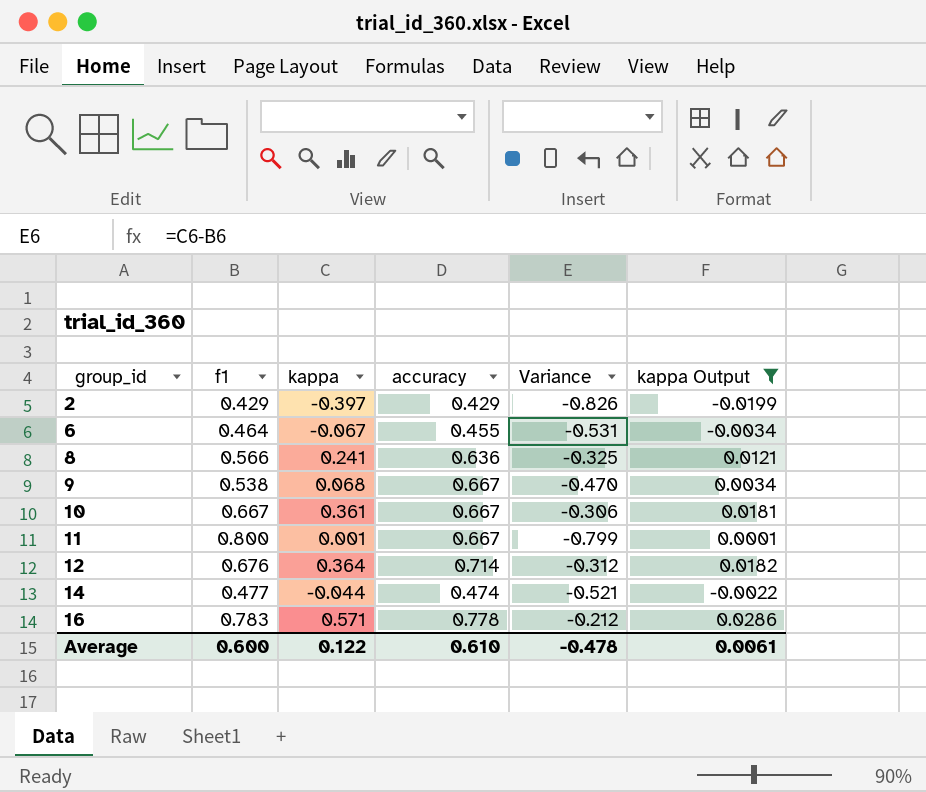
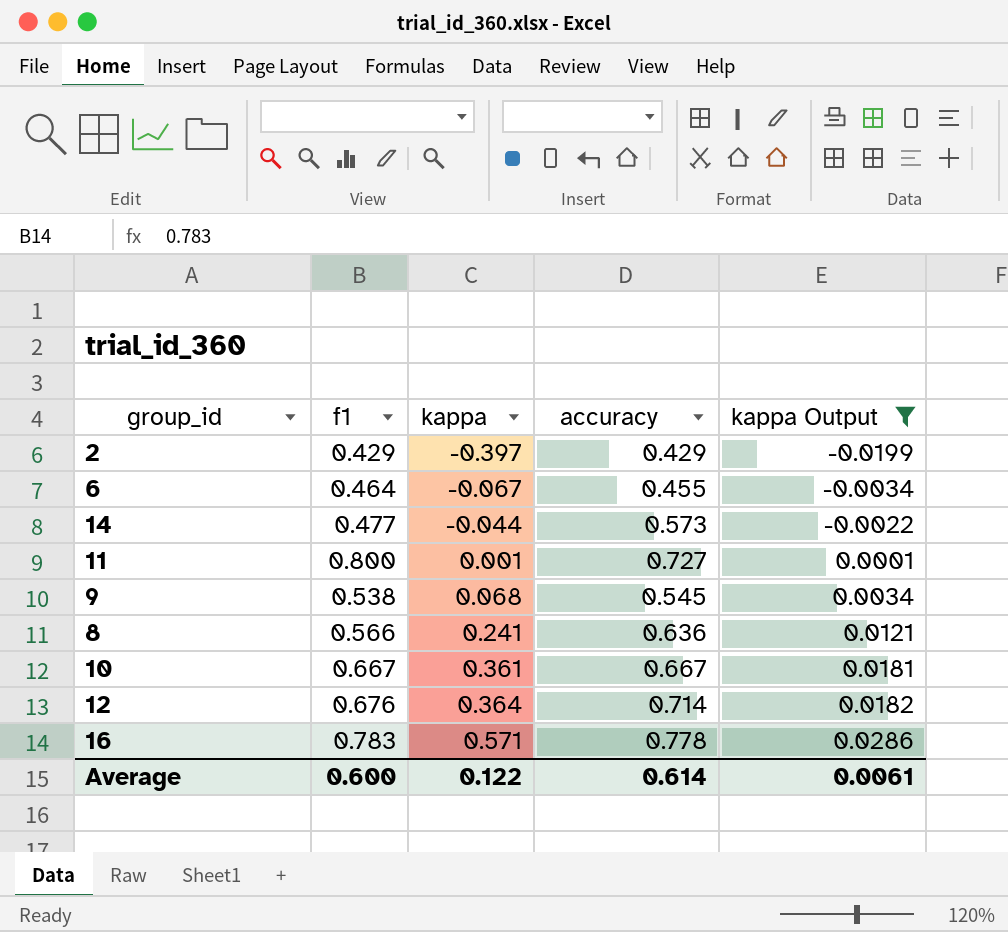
row order: group_id ascending -> kappa ascending
column Variance | formula: [kappa] - [f1] -> none
14 | accuracy: 0.474 -> 0.573
11 | accuracy: 0.667 -> 0.727
9 | accuracy: 0.667 -> 0.545
Average | accuracy: 0.610 -> 0.614

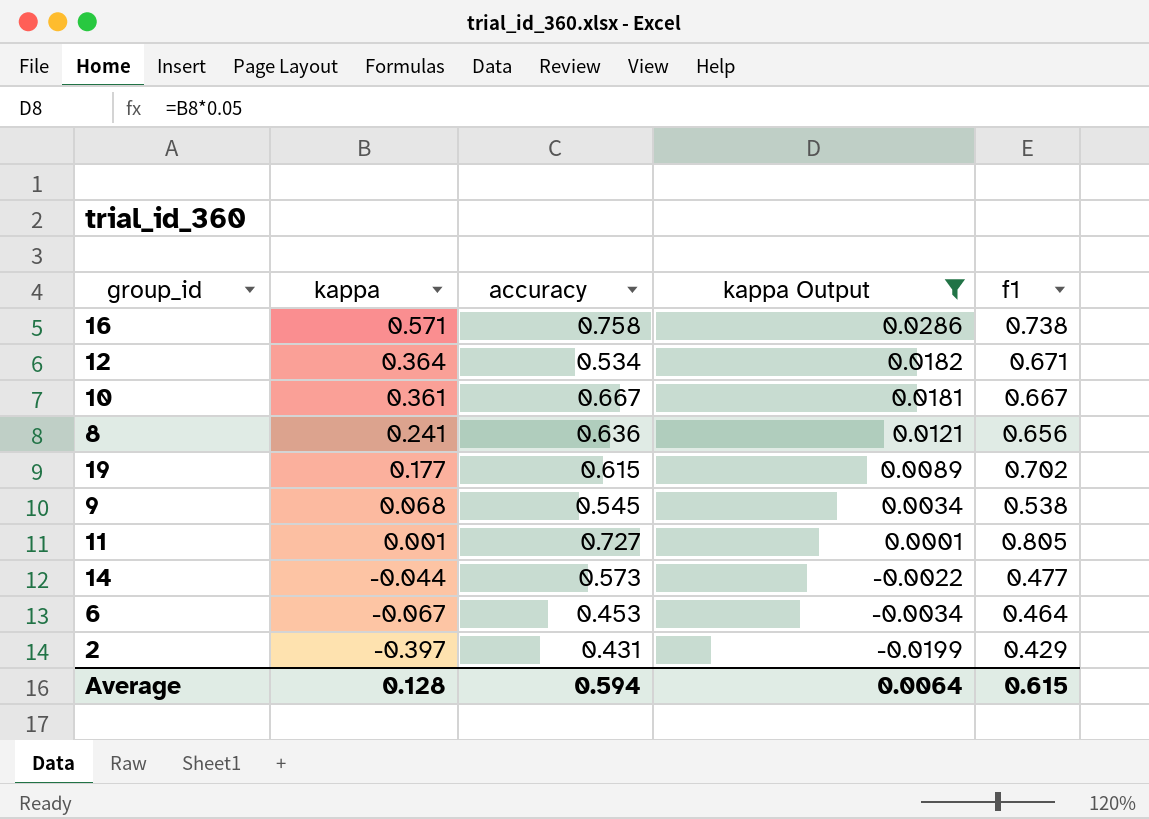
row order: kappa ascending -> kappa descending
column f1 | position: 2 -> 5
16 | accuracy: 0.778 -> 0.758
16 | f1: 0.783 -> 0.738
12 | accuracy: 0.714 -> 0.534
12 | f1: 0.676 -> 0.671
8 | f1: 0.566 -> 0.656
row 19: none -> 0.177 | 0.615 | 0.0089 | 0.702
11 | f1: 0.800 -> 0.805
6 | accuracy: 0.455 -> 0.453
2 | accuracy: 0.429 -> 0.431
Average | kappa: 0.122 -> 0.128
Average | accuracy: 0.614 -> 0.594
Average | kappa Output: 0.0061 -> 0.0064
Average | f1: 0.600 -> 0.615

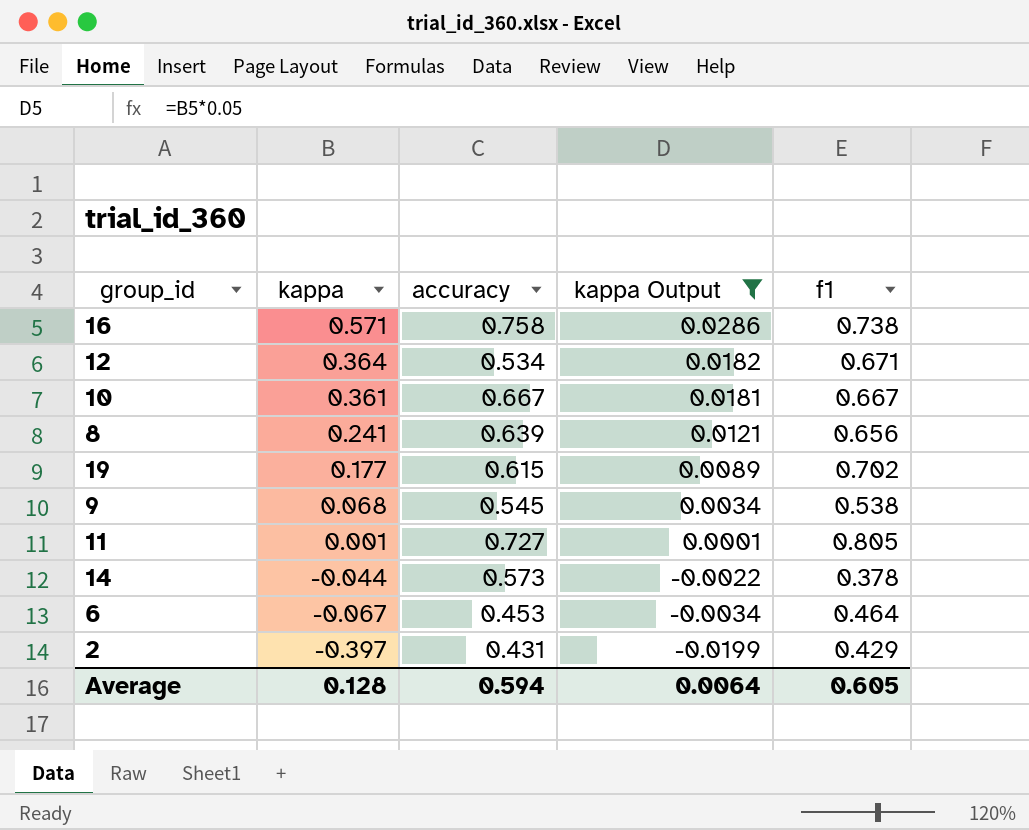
8 | accuracy: 0.636 -> 0.639
14 | f1: 0.477 -> 0.378
Average | f1: 0.615 -> 0.605

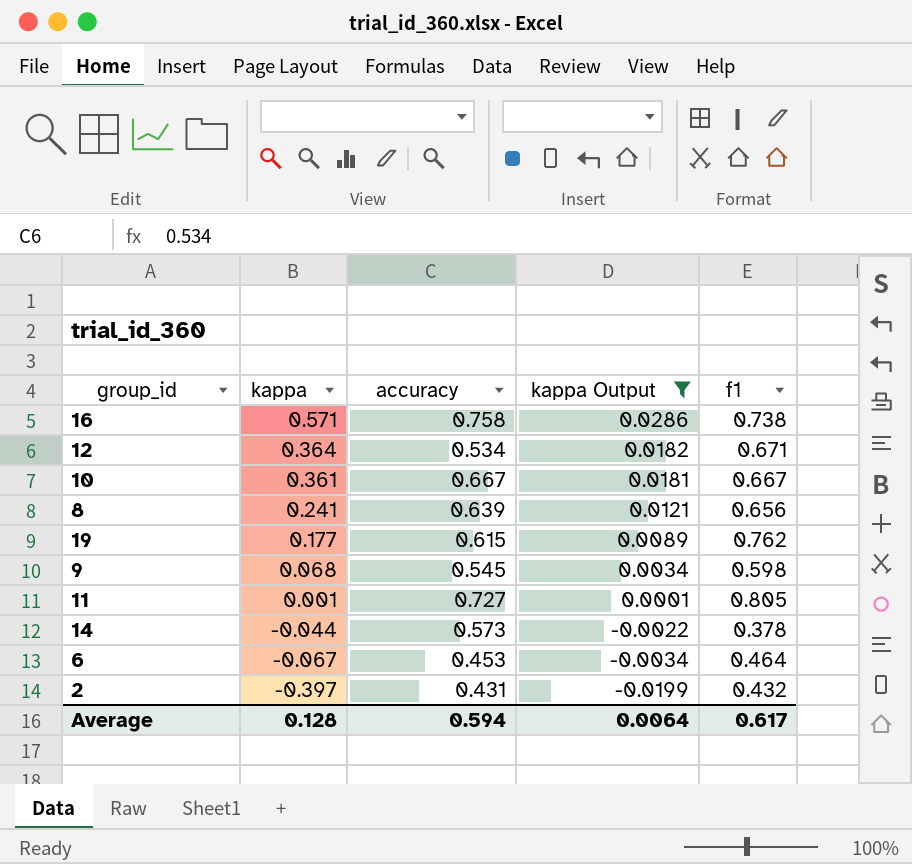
19 | f1: 0.702 -> 0.762
9 | f1: 0.538 -> 0.598
2 | f1: 0.429 -> 0.432
Average | f1: 0.605 -> 0.617

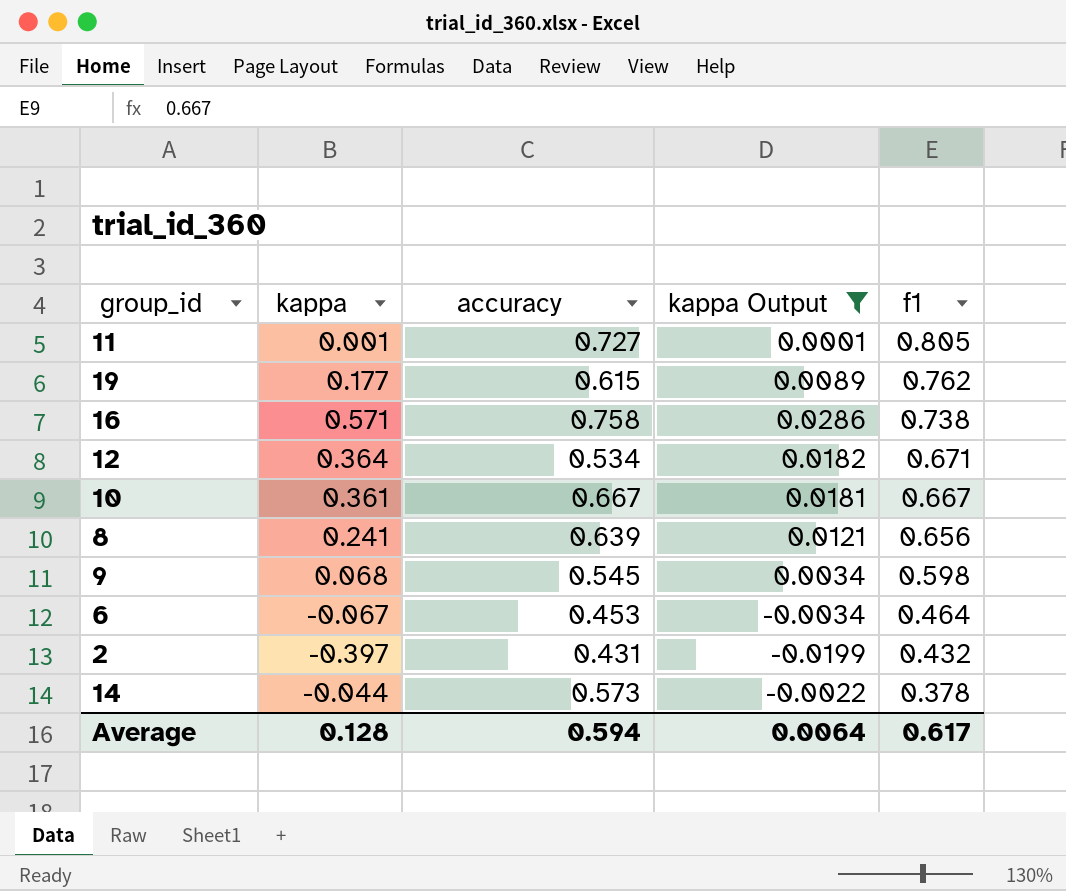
row order: kappa descending -> f1 descending

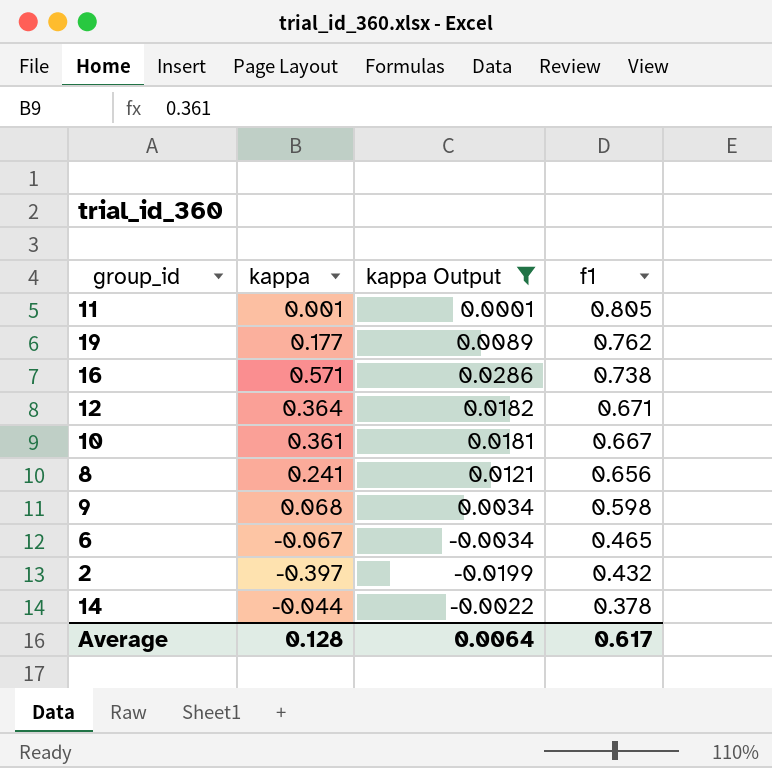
column accuracy | position: 3 -> none
6 | f1: 0.464 -> 0.465

